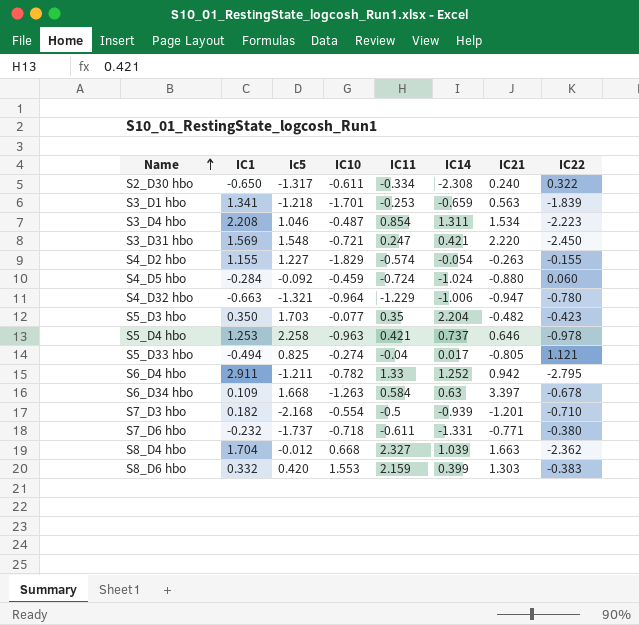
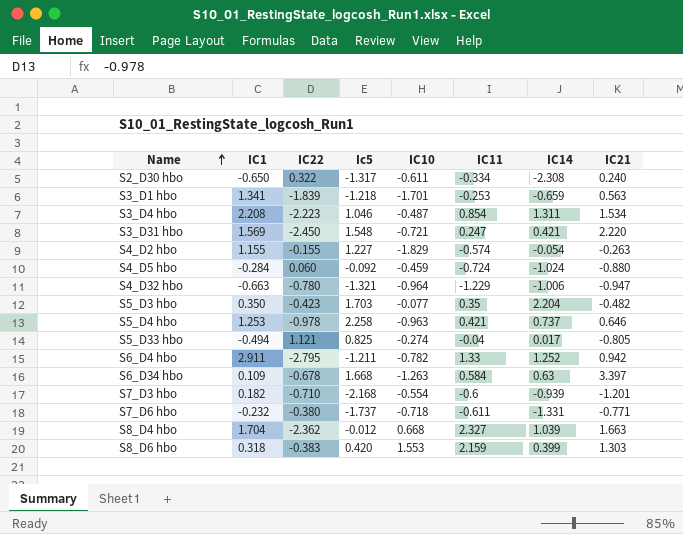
column IC22 | position: 8 -> 3
S7_D3 hbo | IC11: -0.5 -> -0.6
S8_D6 hbo | IC1: 0.332 -> 0.318

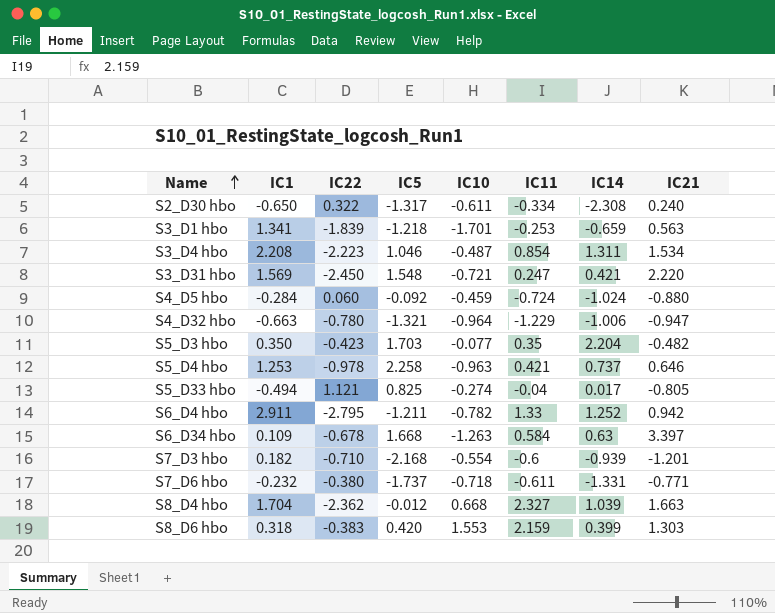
column name: Ic5 -> IC5
row S4_D2 hbo: 1.155 | -0.155 | 1.227 | -1.829 | -0.574 | -0.054 | -0.263 -> none

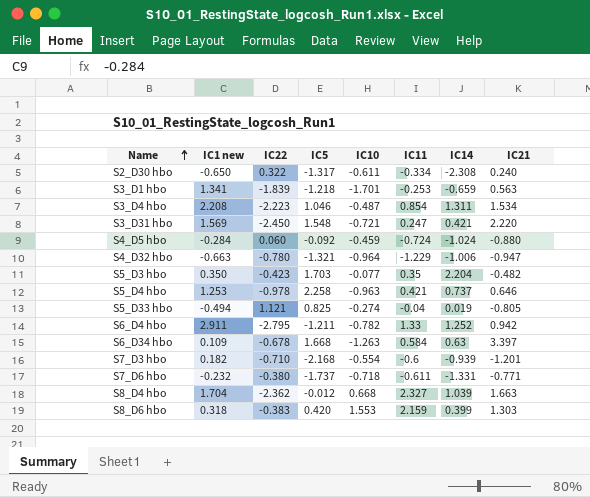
column name: IC1 -> IC1 new
S5_D33 hbo | IC14: 0.017 -> 0.019

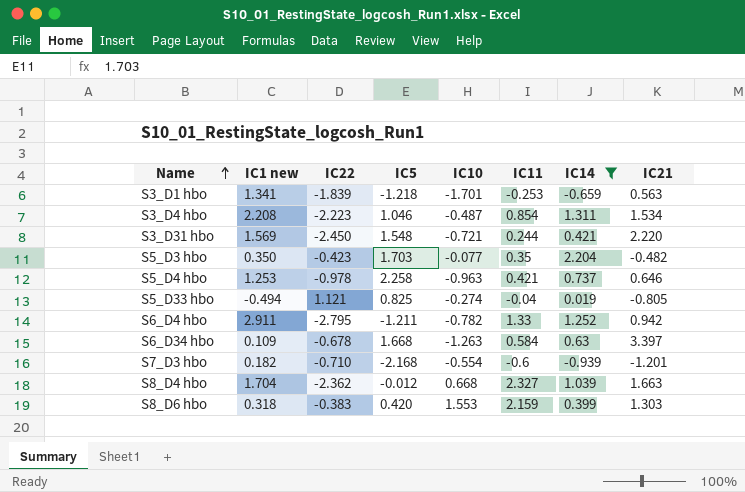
filter: none -> IC14 >= -0.939
S3_D31 hbo | IC11: 0.247 -> 0.244

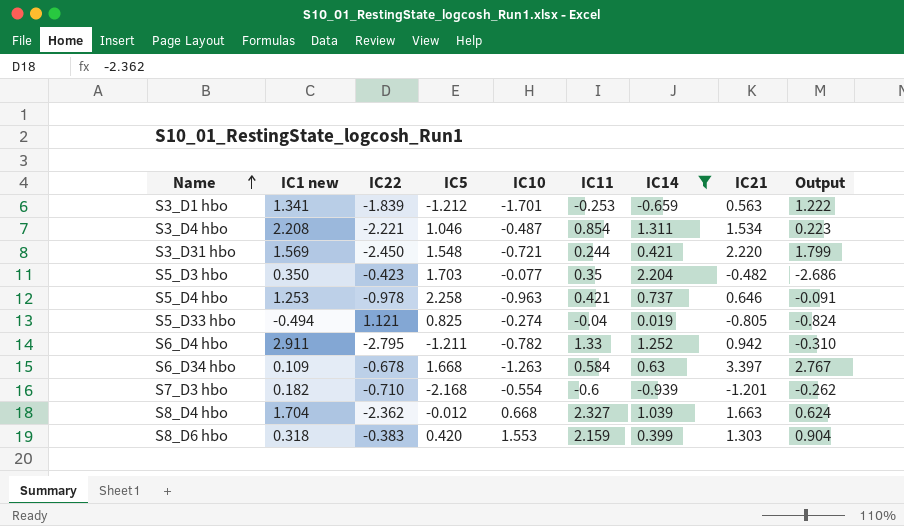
column Output | formula: none -> [IC21] - [IC14]
S3_D1 hbo | IC5: -1.218 -> -1.212
S3_D4 hbo | IC22: -2.223 -> -2.221

